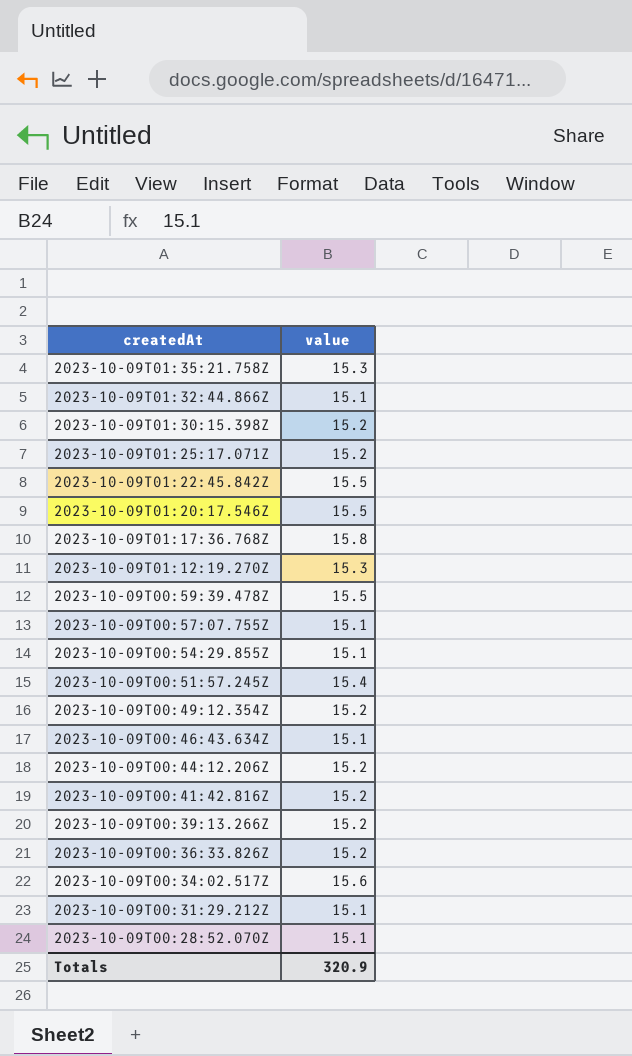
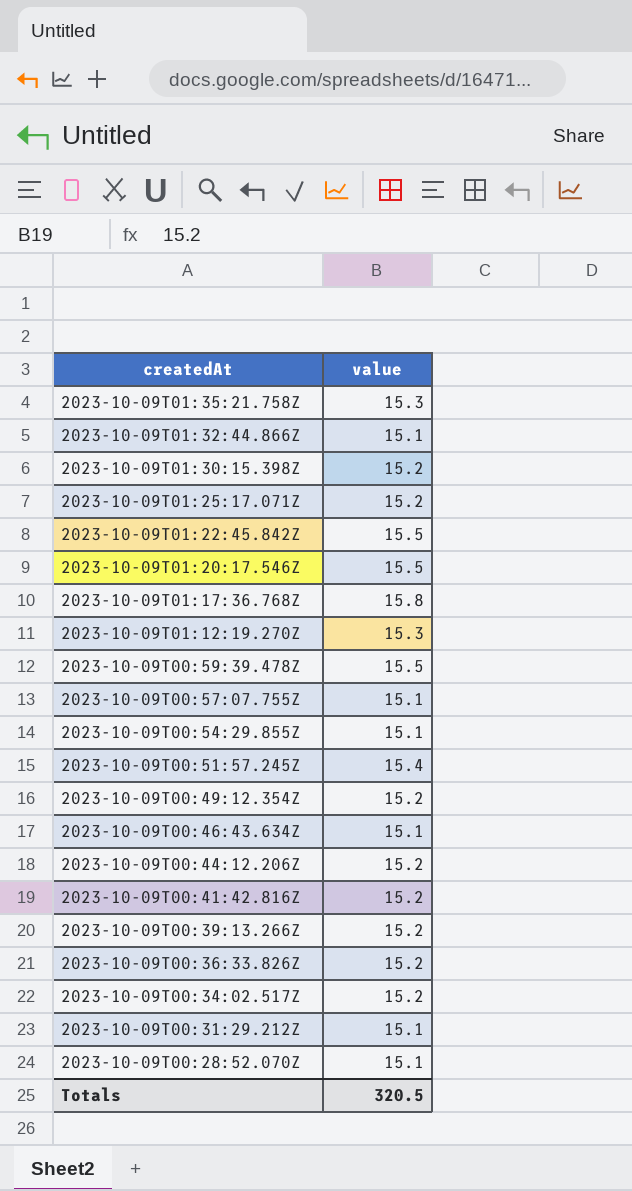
2023-10-09T00:34:02.517Z | value: 15.6 -> 15.2
Totals | value: 320.9 -> 320.5

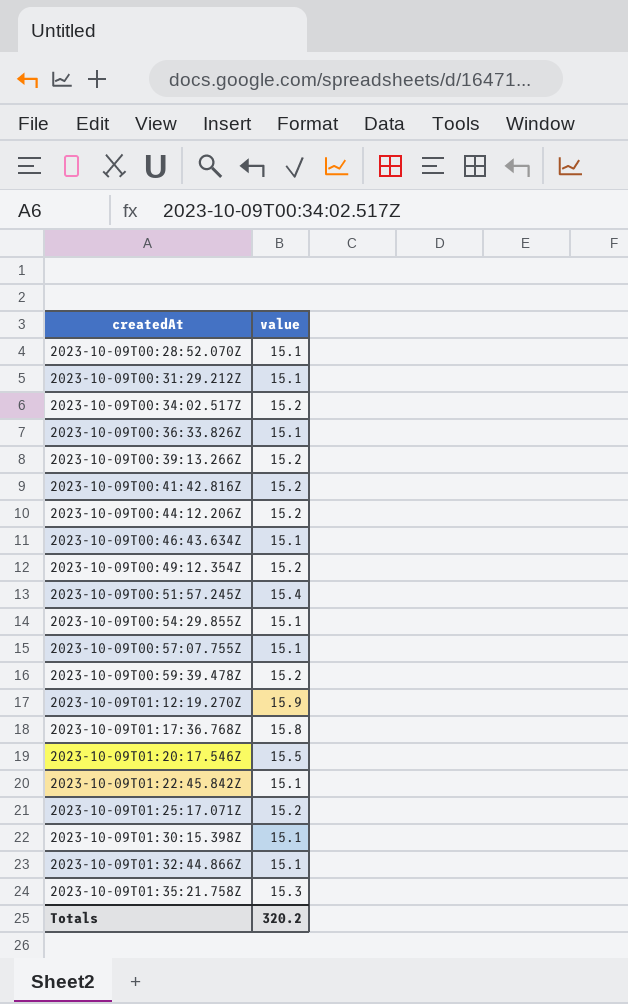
row order: createdAt descending -> createdAt ascending
2023-10-09T00:36:33.826Z | value: 15.2 -> 15.1
2023-10-09T00:59:39.478Z | value: 15.5 -> 15.2
2023-10-09T01:12:19.270Z | value: 15.3 -> 15.9
2023-10-09T01:22:45.842Z | value: 15.5 -> 15.1
2023-10-09T01:30:15.398Z | value: 15.2 -> 15.1
Totals | value: 320.5 -> 320.2

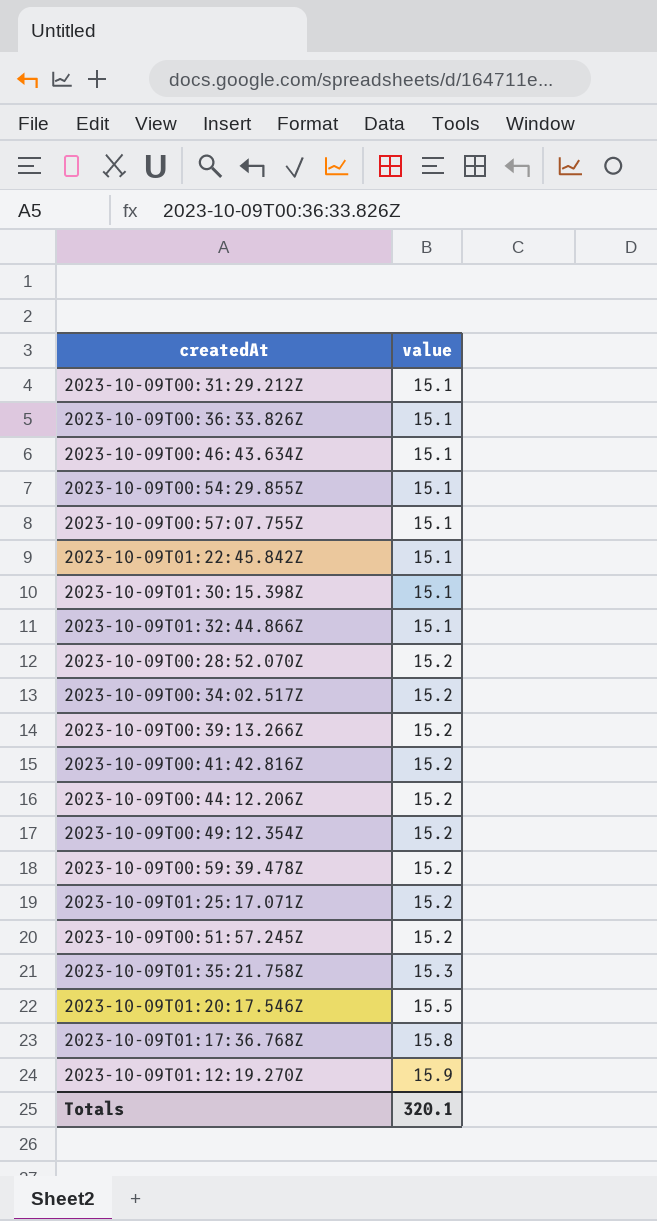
row order: createdAt ascending -> value ascending
2023-10-09T00:28:52.070Z | value: 15.1 -> 15.2
2023-10-09T00:51:57.245Z | value: 15.4 -> 15.2
Totals | value: 320.2 -> 320.1

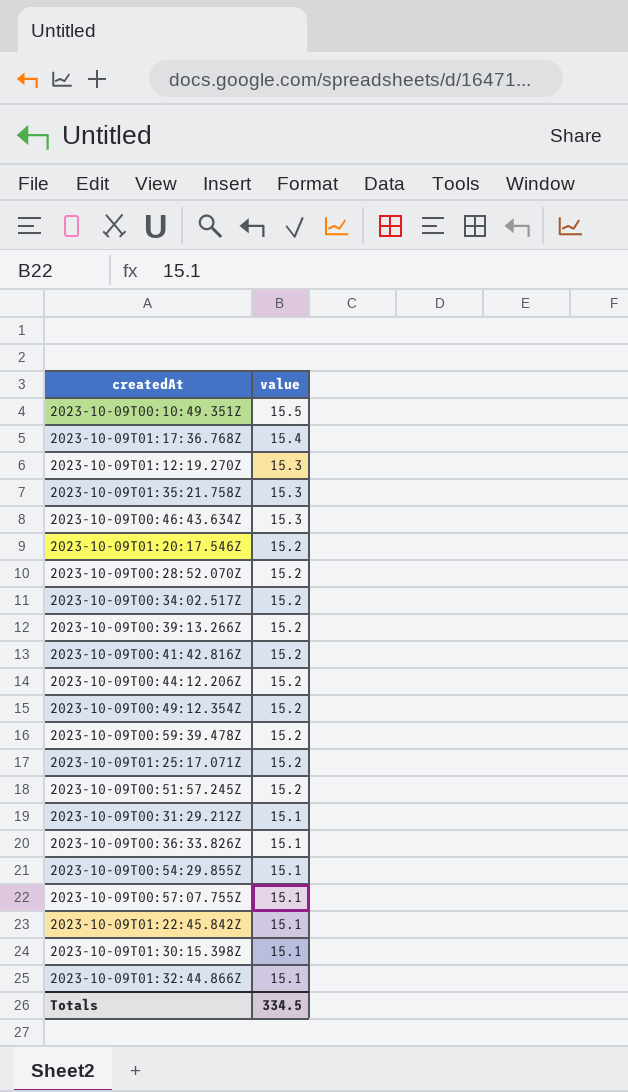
row order: value ascending -> value descending
row 2023-10-09T00:10:49.351Z: none -> 15.5
2023-10-09T01:17:36.768Z | value: 15.8 -> 15.4
2023-10-09T01:12:19.270Z | value: 15.9 -> 15.3
2023-10-09T00:46:43.634Z | value: 15.1 -> 15.3
2023-10-09T01:20:17.546Z | value: 15.5 -> 15.2
Totals | value: 320.1 -> 334.5

